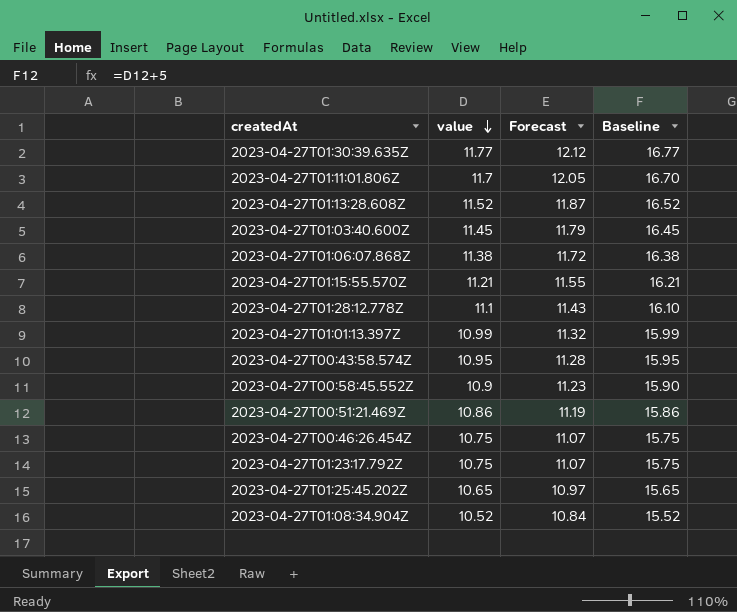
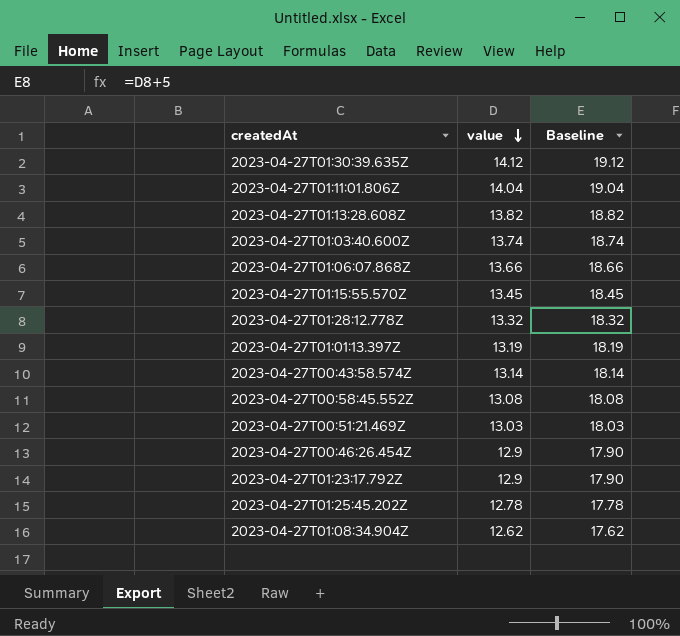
column Forecast | formula: [value] * 1.03 -> none
2023-04-27T01:30:39.635Z | value: 11.77 -> 14.12
2023-04-27T01:30:39.635Z | Baseline: 16.77 -> 19.12
2023-04-27T01:11:01.806Z | value: 11.7 -> 14.04
2023-04-27T01:11:01.806Z | Baseline: 16.70 -> 19.04
2023-04-27T01:13:28.608Z | value: 11.52 -> 13.82
2023-04-27T01:13:28.608Z | Baseline: 16.52 -> 18.82
2023-04-27T01:03:40.600Z | value: 11.45 -> 13.74
2023-04-27T01:03:40.600Z | Baseline: 16.45 -> 18.74
2023-04-27T01:06:07.868Z | value: 11.38 -> 13.66
2023-04-27T01:06:07.868Z | Baseline: 16.38 -> 18.66
2023-04-27T01:15:55.570Z | value: 11.21 -> 13.45
2023-04-27T01:15:55.570Z | Baseline: 16.21 -> 18.45
2023-04-27T01:28:12.778Z | value: 11.1 -> 13.32
2023-04-27T01:28:12.778Z | Baseline: 16.10 -> 18.32
2023-04-27T01:01:13.397Z | value: 10.99 -> 13.19
2023-04-27T01:01:13.397Z | Baseline: 15.99 -> 18.19
2023-04-27T00:43:58.574Z | value: 10.95 -> 13.14
2023-04-27T00:43:58.574Z | Baseline: 15.95 -> 18.14
2023-04-27T00:58:45.552Z | value: 10.9 -> 13.08
2023-04-27T00:58:45.552Z | Baseline: 15.90 -> 18.08
2023-04-27T00:51:21.469Z | value: 10.86 -> 13.03
2023-04-27T00:51:21.469Z | Baseline: 15.86 -> 18.03
2023-04-27T00:46:26.454Z | value: 10.75 -> 12.9
2023-04-27T00:46:26.454Z | Baseline: 15.75 -> 17.90
2023-04-27T01:23:17.792Z | value: 10.75 -> 12.9
2023-04-27T01:23:17.792Z | Baseline: 15.75 -> 17.90
2023-04-27T01:25:45.202Z | value: 10.65 -> 12.78
2023-04-27T01:25:45.202Z | Baseline: 15.65 -> 17.78
2023-04-27T01:08:34.904Z | value: 10.52 -> 12.62
2023-04-27T01:08:34.904Z | Baseline: 15.52 -> 17.62

